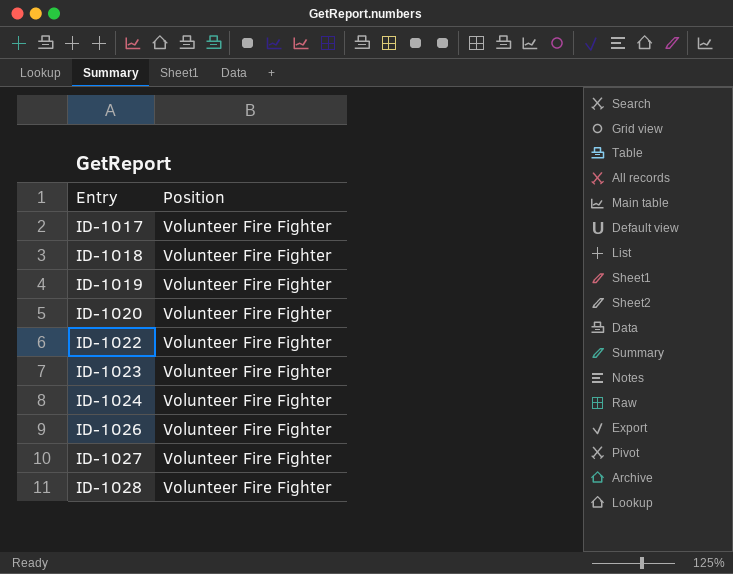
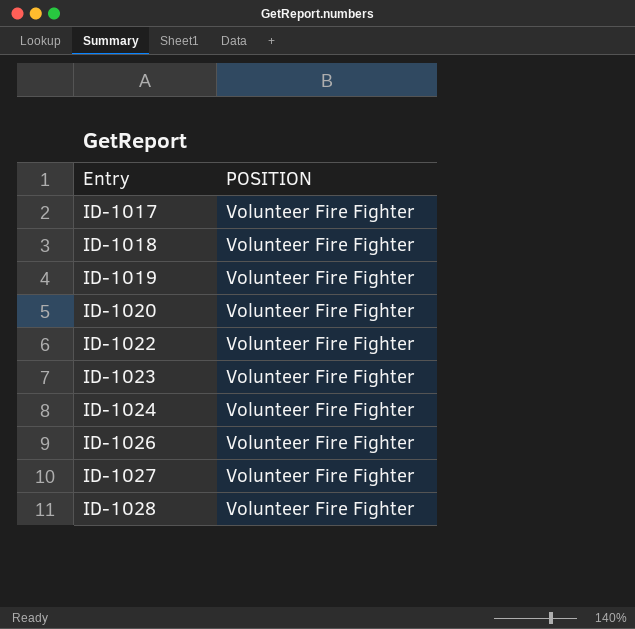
column name: Position -> POSITION

